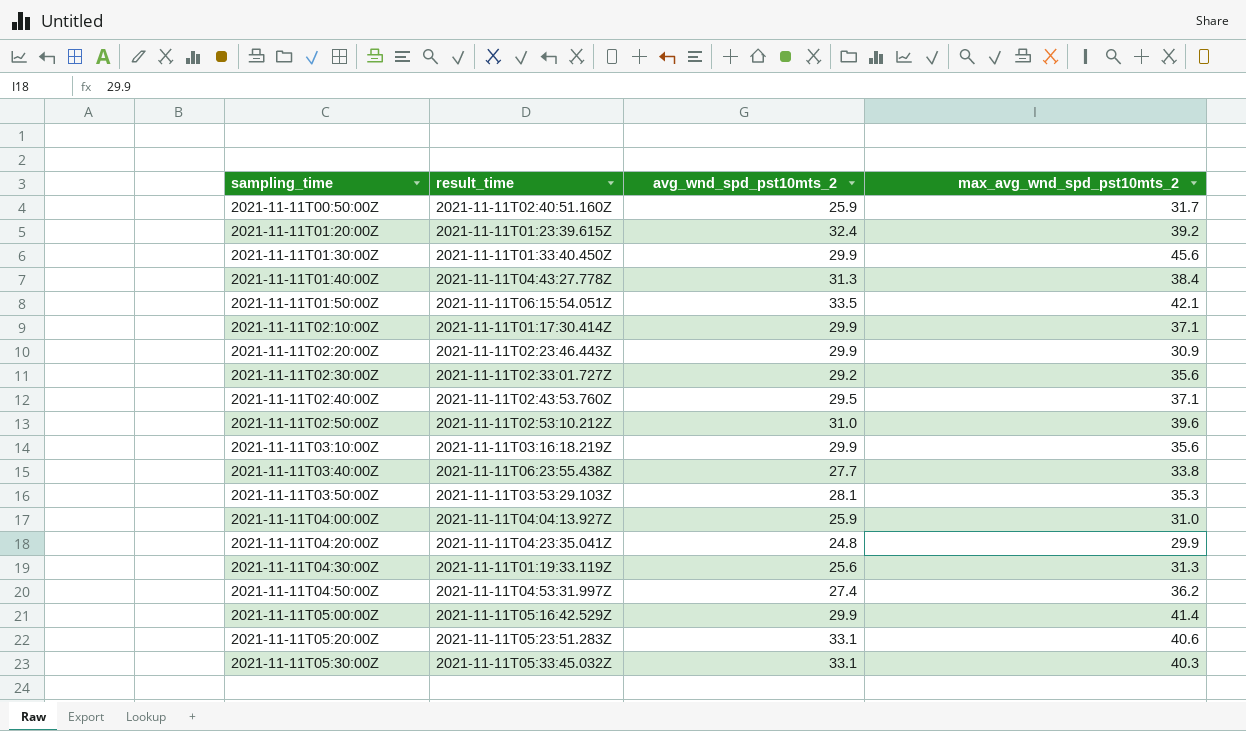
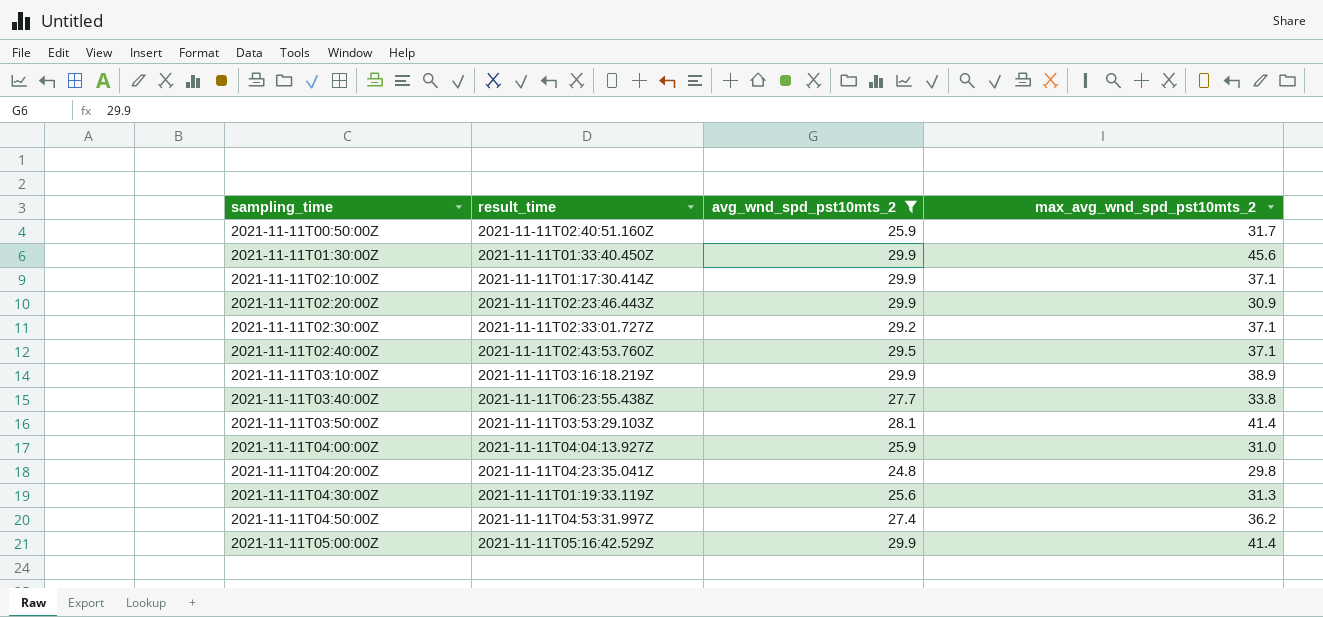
filter: none -> avg_wnd_spd_pst10mts_2 <= 29.9
2021-11-11T02:30:00Z | max_avg_wnd_spd_pst10mts_2: 35.6 -> 37.1
2021-11-11T03:10:00Z | max_avg_wnd_spd_pst10mts_2: 35.6 -> 38.9
2021-11-11T03:50:00Z | max_avg_wnd_spd_pst10mts_2: 35.3 -> 41.4
2021-11-11T04:20:00Z | max_avg_wnd_spd_pst10mts_2: 29.9 -> 29.8

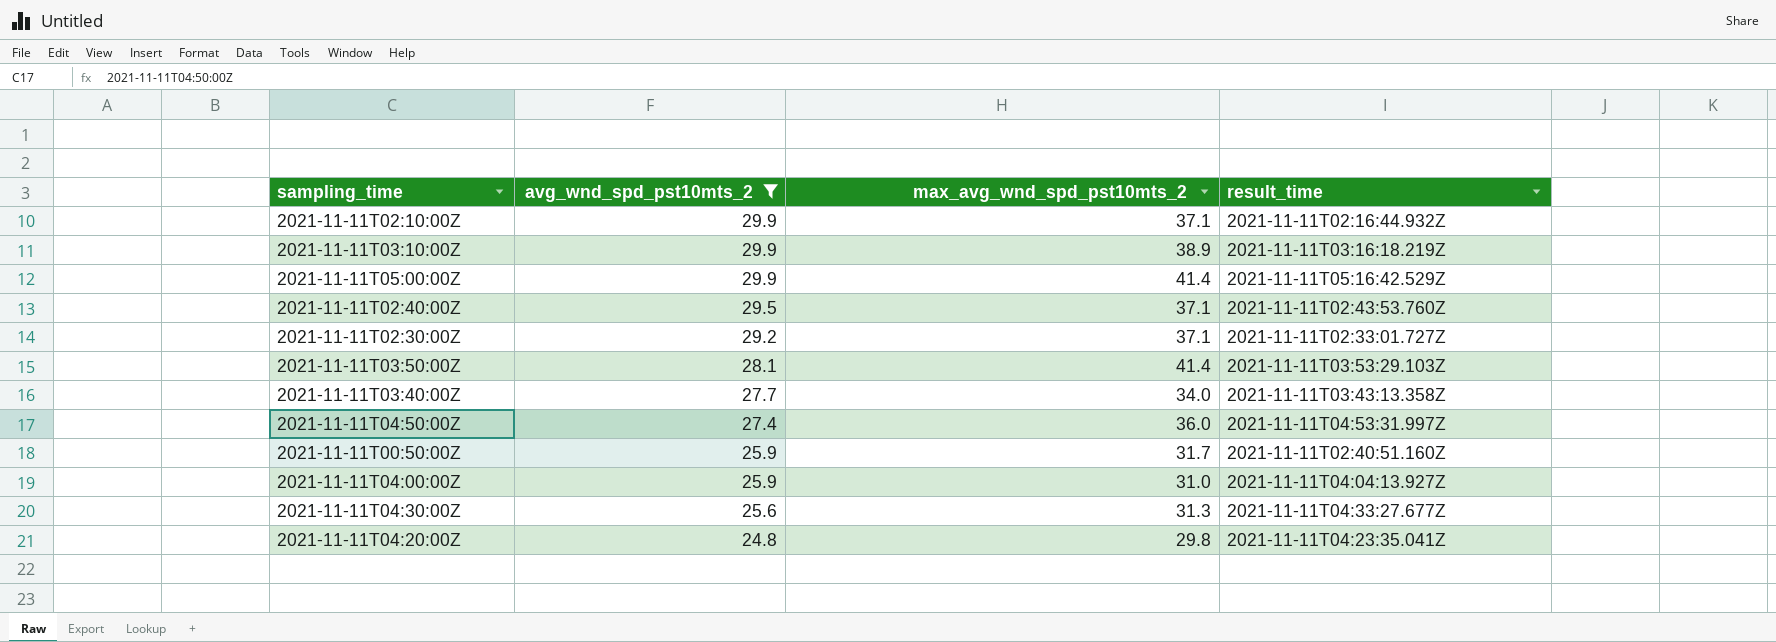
row order: sampling_time ascending -> avg_wnd_spd_pst10mts_2 descending
column result_time | position: 2 -> 4
row 2021-11-11T01:30:00Z: 2021-11-11T01:33:40.450Z | 29.9 | 45.6 -> none
row 2021-11-11T02:20:00Z: 2021-11-11T02:23:46.443Z | 29.9 | 30.9 -> none
2021-11-11T02:10:00Z | result_time: 2021-11-11T01:17:30.414Z -> 2021-11-11T02:16:44.932Z
2021-11-11T03:40:00Z | max_avg_wnd_spd_pst10mts_2: 33.8 -> 34.0
2021-11-11T03:40:00Z | result_time: 2021-11-11T06:23:55.438Z -> 2021-11-11T03:43:13.358Z
2021-11-11T04:50:00Z | max_avg_wnd_spd_pst10mts_2: 36.2 -> 36.0
2021-11-11T04:30:00Z | result_time: 2021-11-11T01:19:33.119Z -> 2021-11-11T04:33:27.677Z

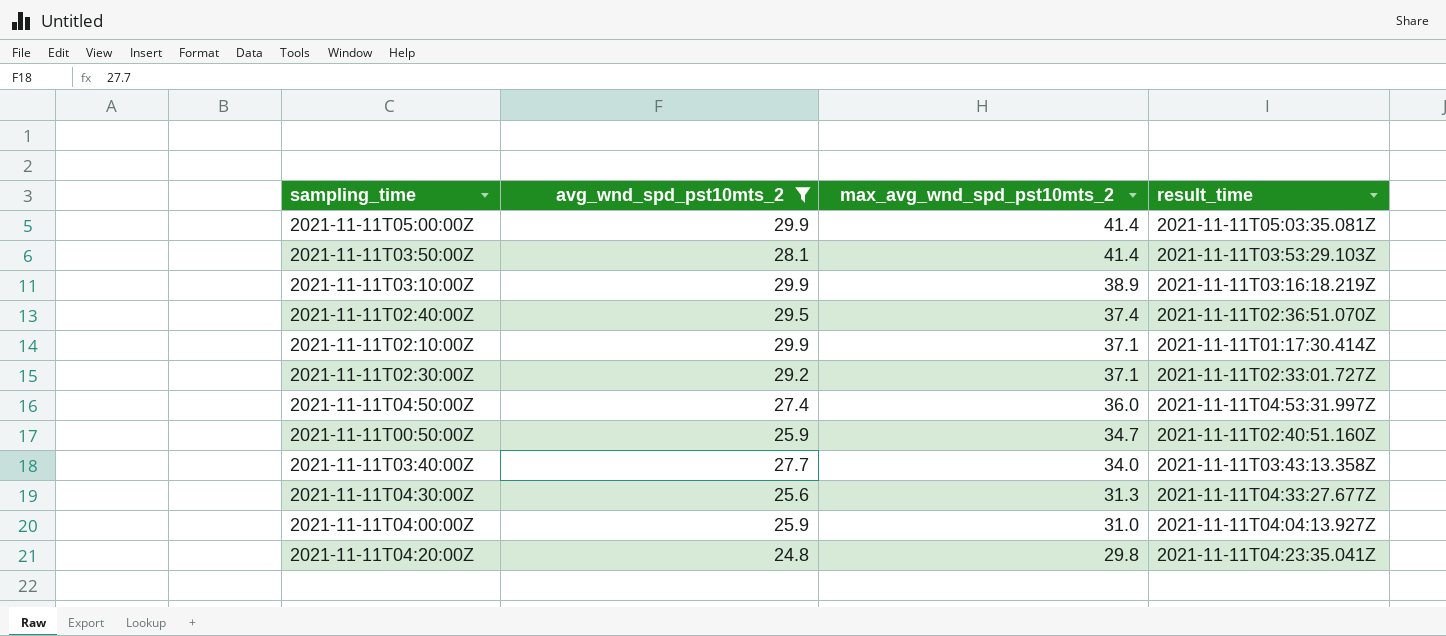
row order: avg_wnd_spd_pst10mts_2 descending -> max_avg_wnd_spd_pst10mts_2 descending
2021-11-11T05:00:00Z | result_time: 2021-11-11T05:16:42.529Z -> 2021-11-11T05:03:35.081Z
2021-11-11T02:40:00Z | max_avg_wnd_spd_pst10mts_2: 37.1 -> 37.4
2021-11-11T02:40:00Z | result_time: 2021-11-11T02:43:53.760Z -> 2021-11-11T02:36:51.070Z
2021-11-11T02:10:00Z | result_time: 2021-11-11T02:16:44.932Z -> 2021-11-11T01:17:30.414Z
2021-11-11T00:50:00Z | max_avg_wnd_spd_pst10mts_2: 31.7 -> 34.7

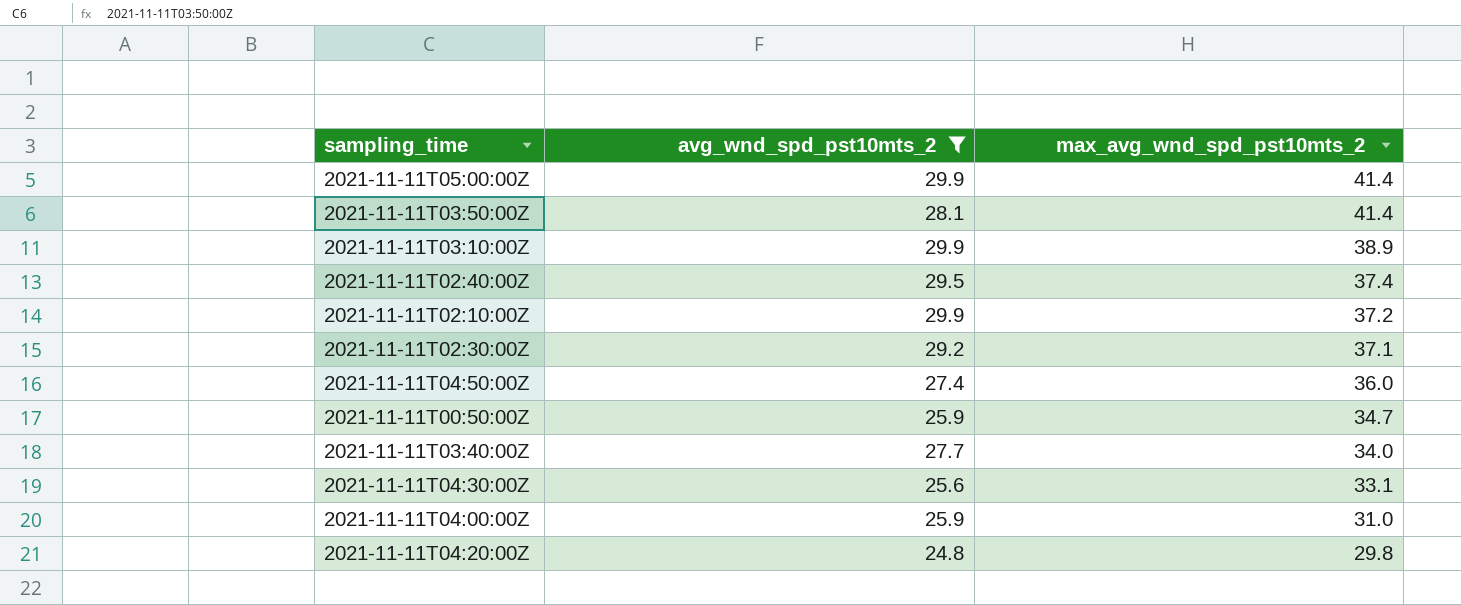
column result_time | position: 4 -> none
2021-11-11T02:10:00Z | max_avg_wnd_spd_pst10mts_2: 37.1 -> 37.2
2021-11-11T04:30:00Z | max_avg_wnd_spd_pst10mts_2: 31.3 -> 33.1

